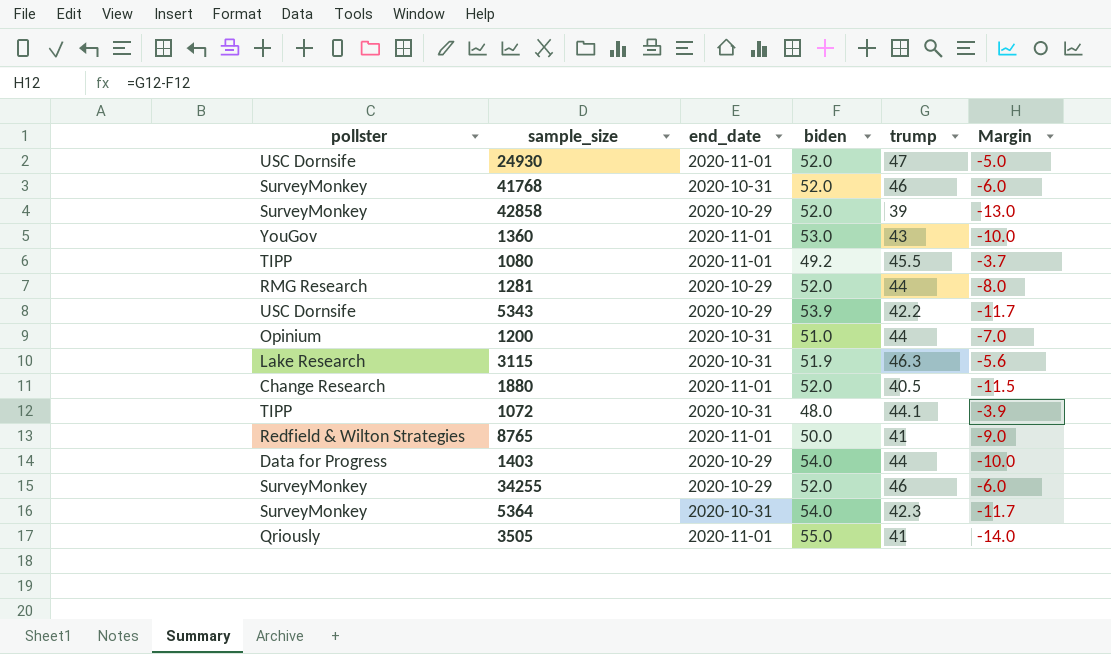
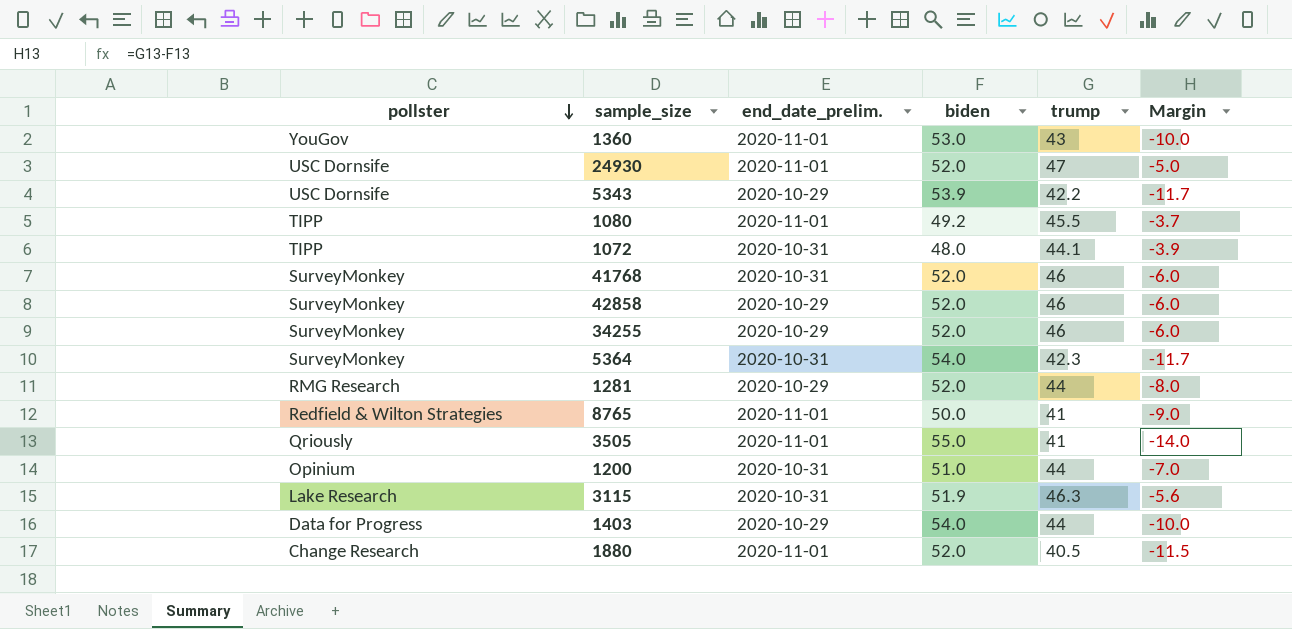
row order: none -> pollster descending
column name: end_date -> end_date_prelim.
42858 | trump: 39 -> 46
42858 | Margin: -13.0 -> -6.0

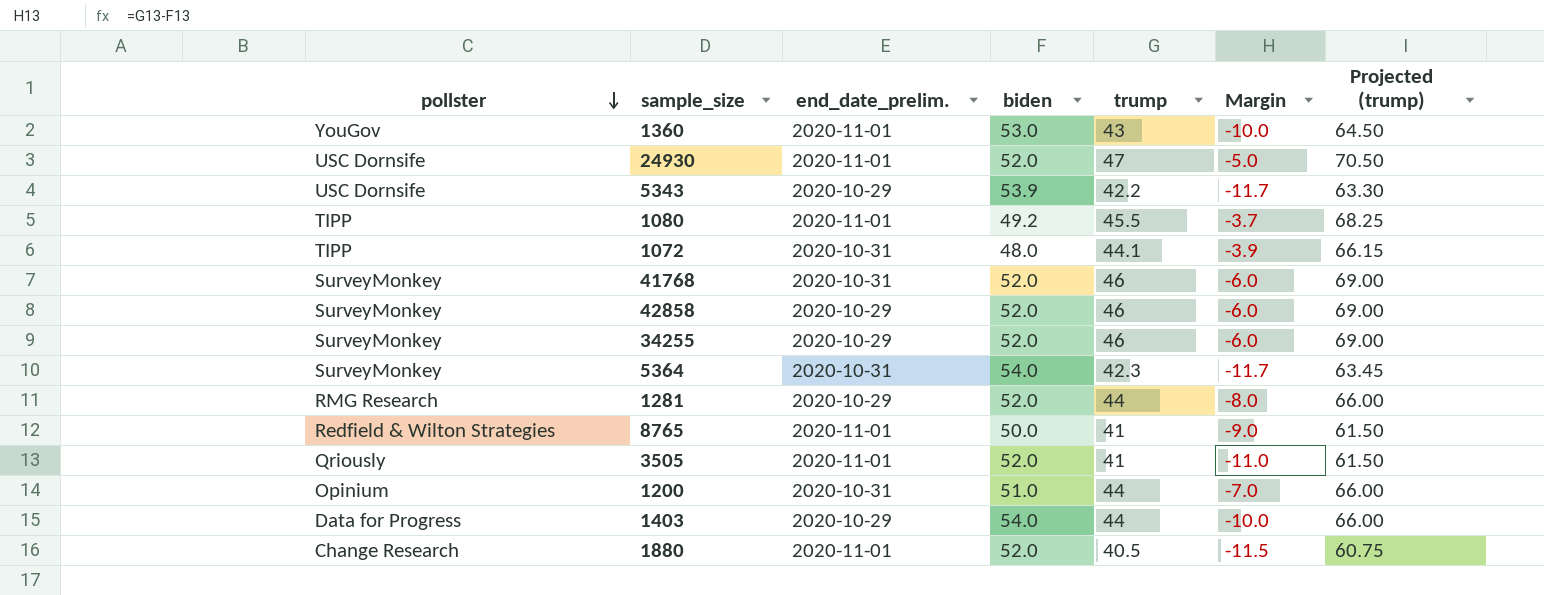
column Projected (trump) | formula: none -> [trump] * 1.5
row 3115: Lake Research | 2020-10-31 | 51.9 | 46.3 | -5.6 -> none
3505 | biden: 55.0 -> 52.0
3505 | Margin: -14.0 -> -11.0

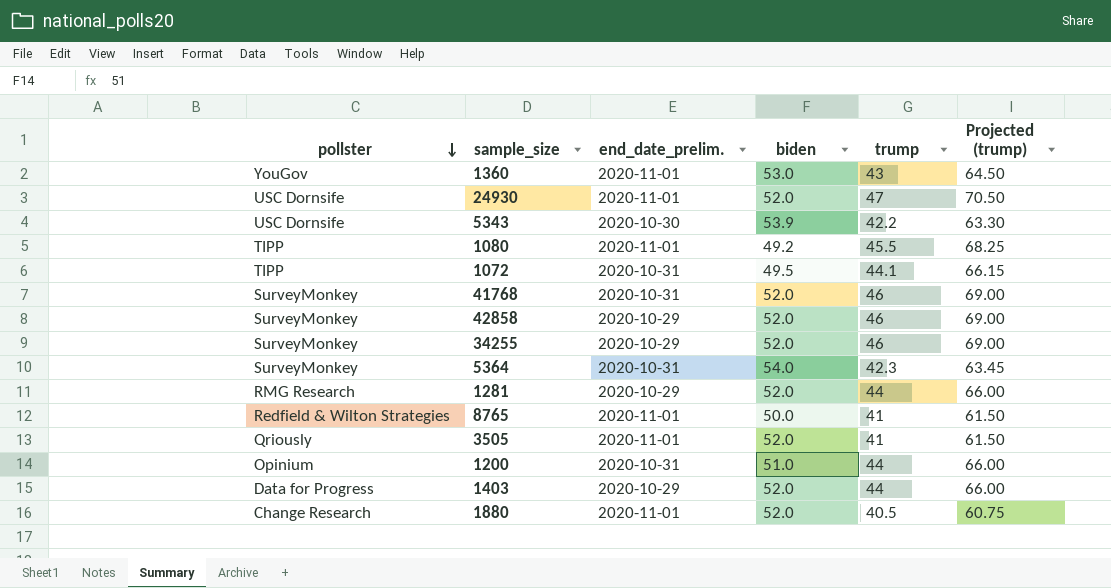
column Margin | formula: [trump] - [biden] -> none
5343 | end_date_prelim.: 2020-10-29 -> 2020-10-30
1072 | biden: 48.0 -> 49.5
1403 | biden: 54.0 -> 52.0

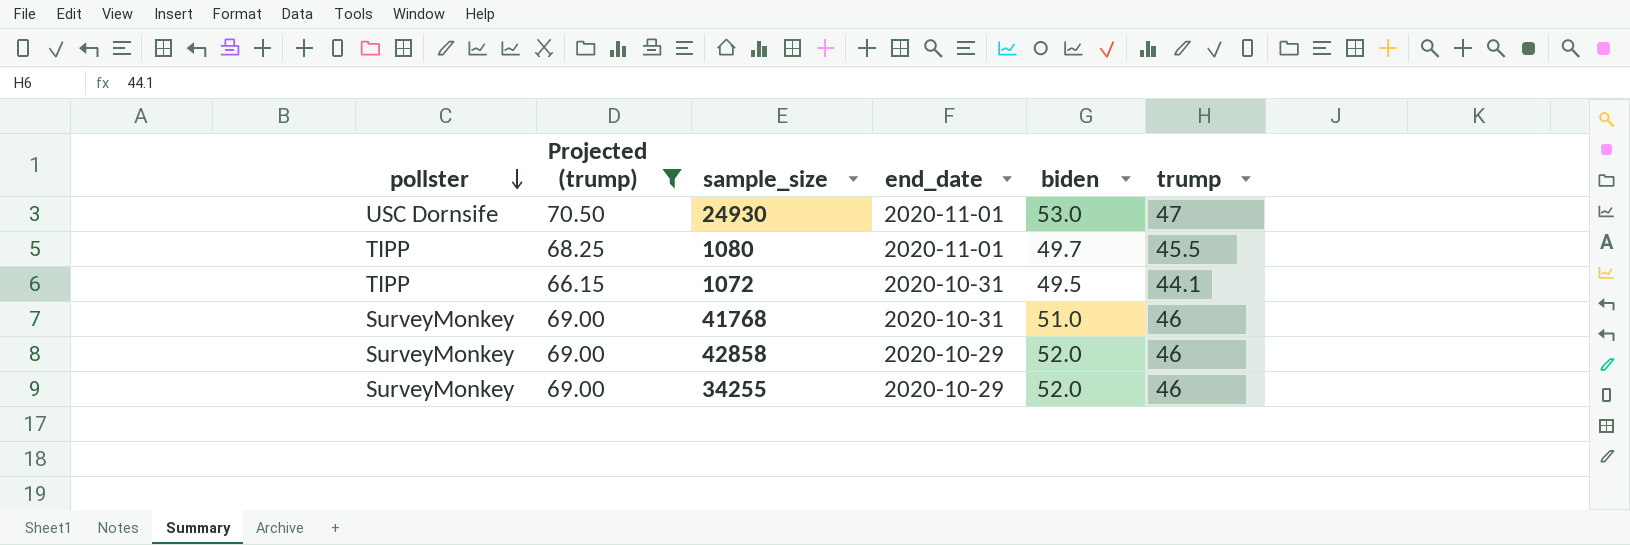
filter: none -> Projected (trump) >= 66.15
column Projected (trump) | position: 6 -> 2
column name: end_date_prelim. -> end_date
24930 | biden: 52.0 -> 53.0
1080 | biden: 49.2 -> 49.7
41768 | biden: 52.0 -> 51.0

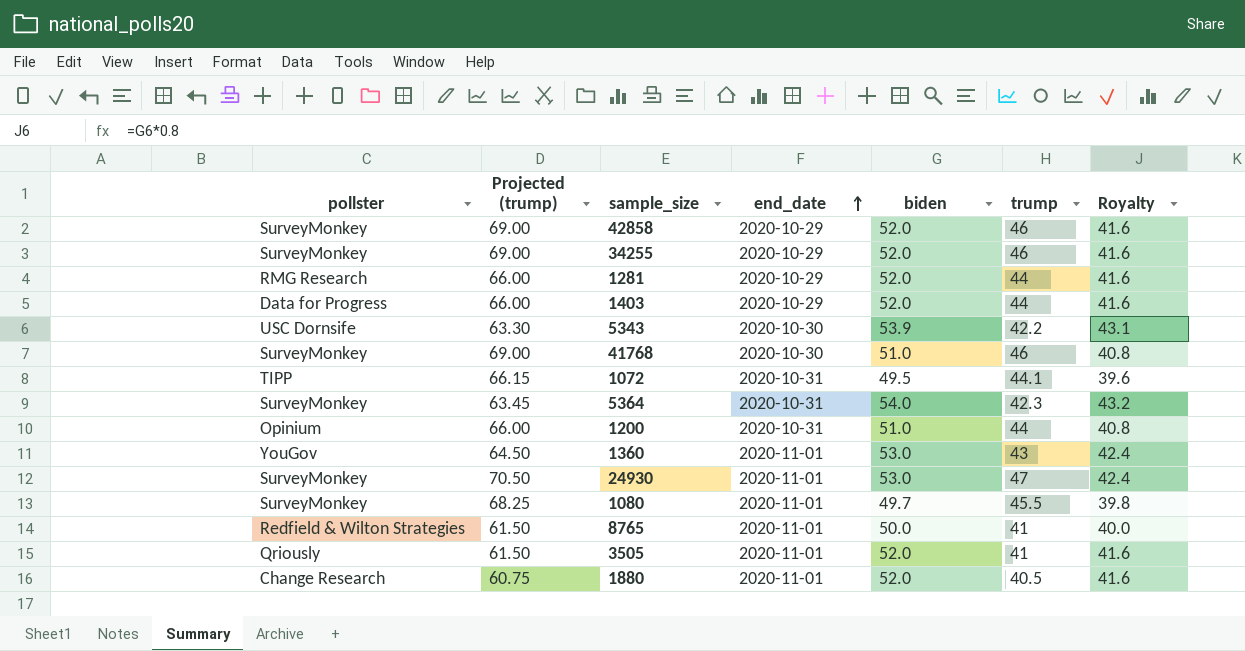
filter: Projected (trump) >= 66.15 -> none
row order: pollster descending -> end_date ascending
column Royalty | formula: none -> [biden] * 0.8
41768 | end_date: 2020-10-31 -> 2020-10-30
24930 | pollster: USC Dornsife -> SurveyMonkey
1080 | pollster: TIPP -> SurveyMonkey

